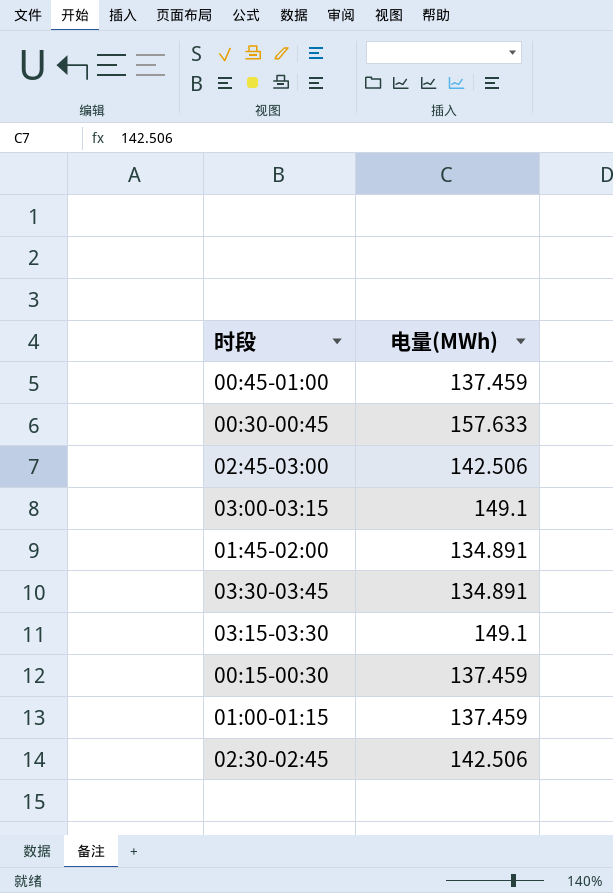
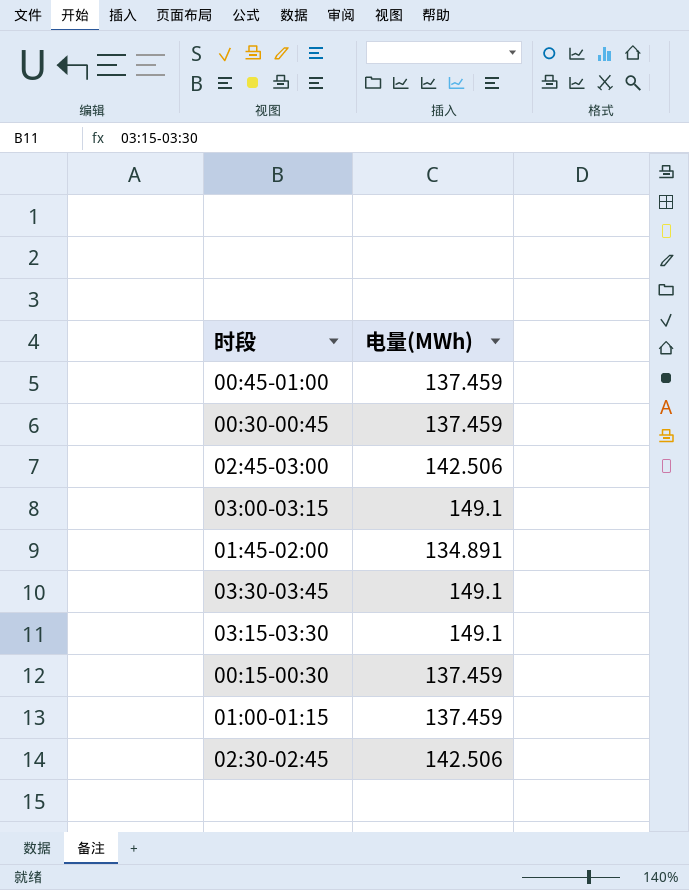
00:30-00:45 | 电量(MWh): 157.633 -> 137.459
03:30-03:45 | 电量(MWh): 134.891 -> 149.1

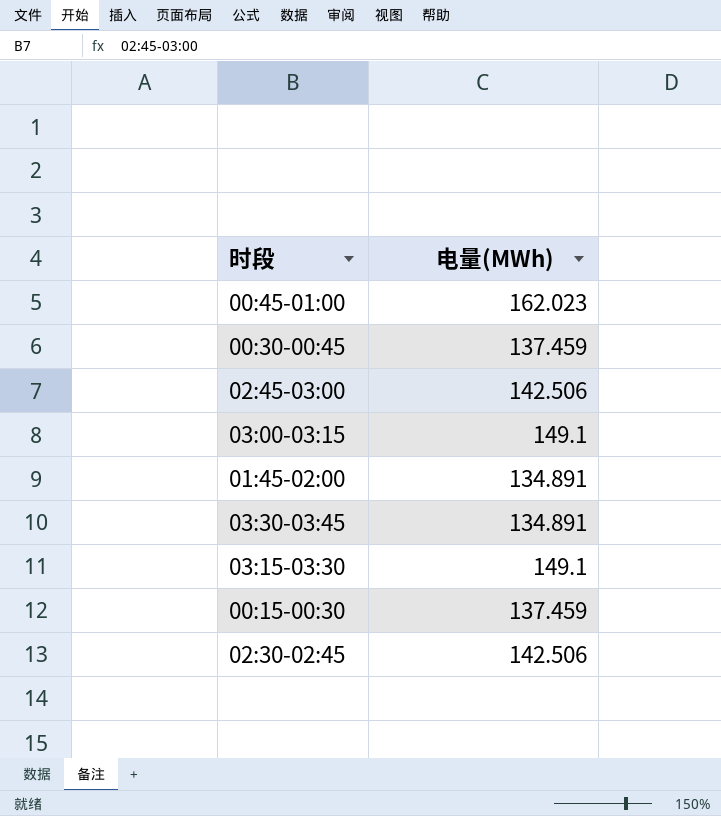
row 01:00-01:15: 137.459 -> none
00:45-01:00 | 电量(MWh): 137.459 -> 162.023
03:30-03:45 | 电量(MWh): 149.1 -> 134.891

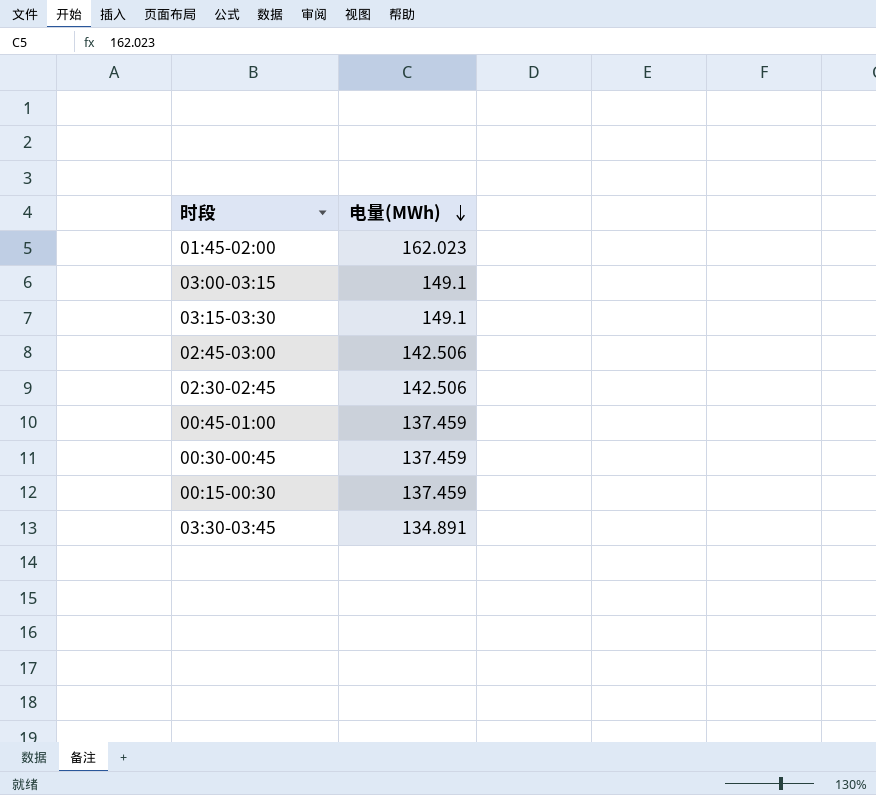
row order: none -> 电量(MWh) descending
01:45-02:00 | 电量(MWh): 134.891 -> 162.023
00:45-01:00 | 电量(MWh): 162.023 -> 137.459

